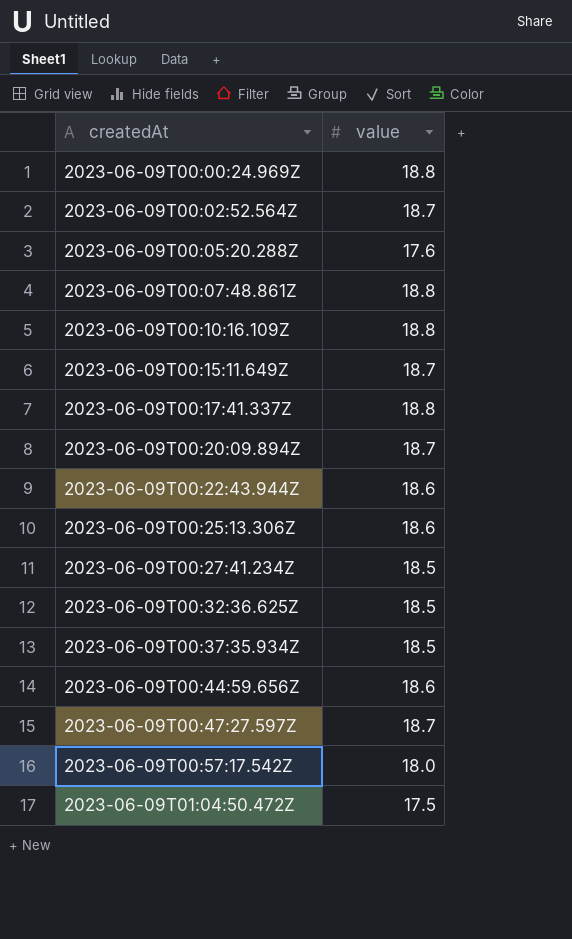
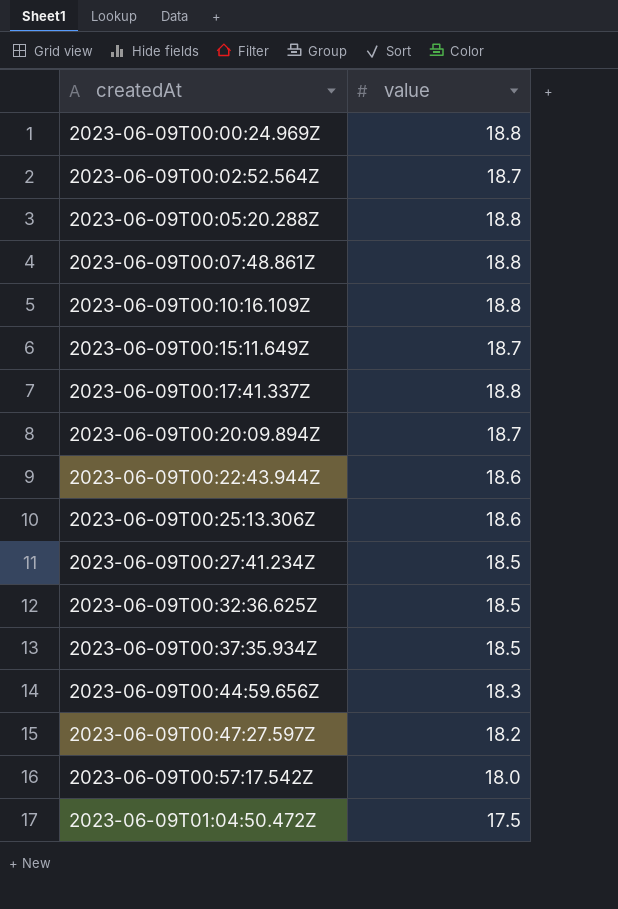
2023-06-09T00:05:20.288Z | value: 17.6 -> 18.8
2023-06-09T00:44:59.656Z | value: 18.6 -> 18.3
2023-06-09T00:47:27.597Z | value: 18.7 -> 18.2

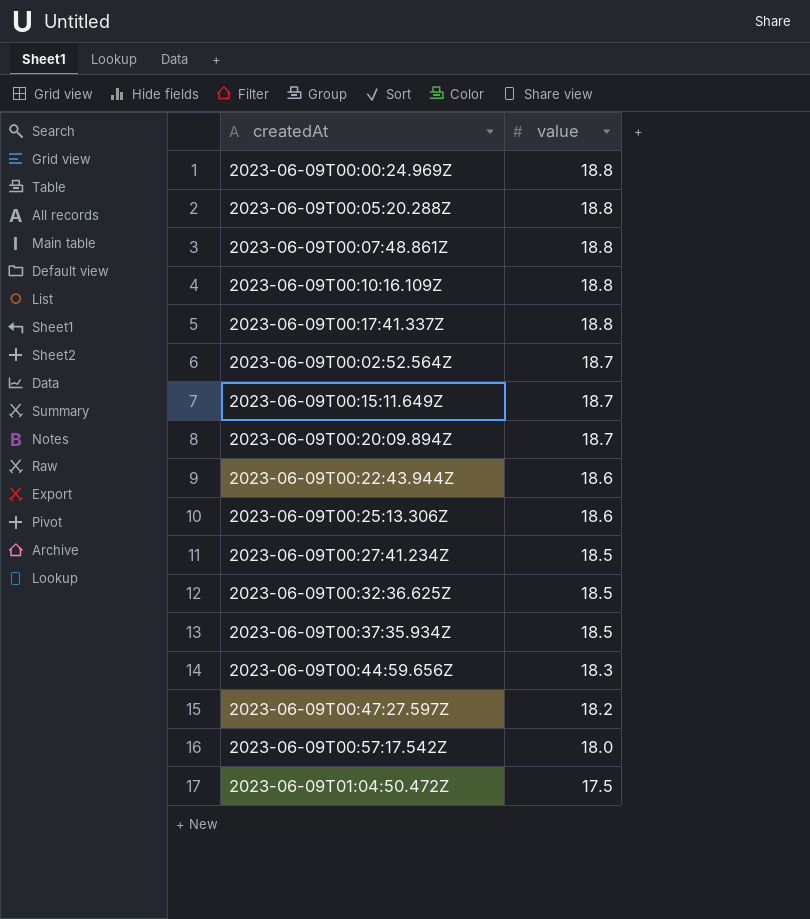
row order: createdAt ascending -> value descending

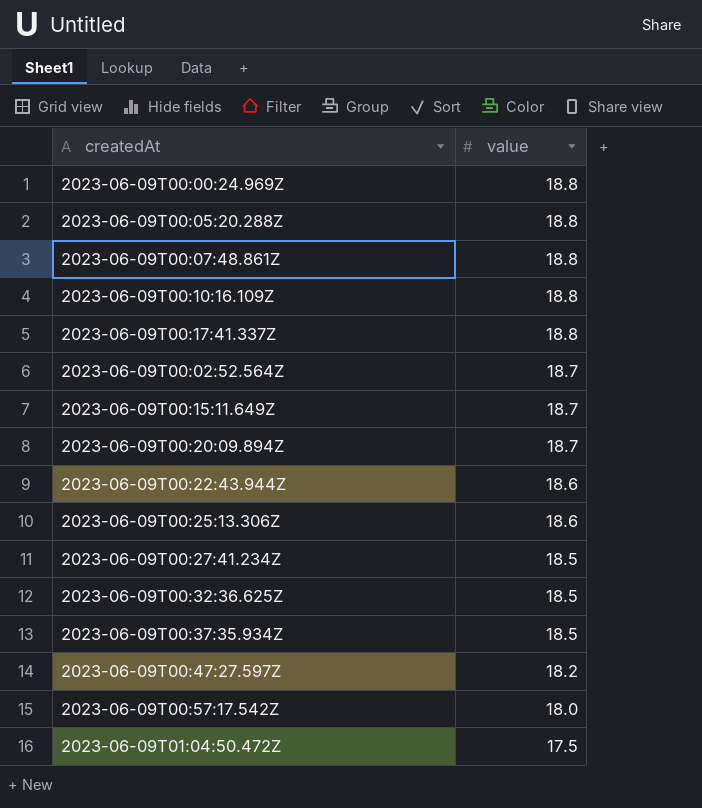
row 2023-06-09T00:44:59.656Z: 18.3 -> none

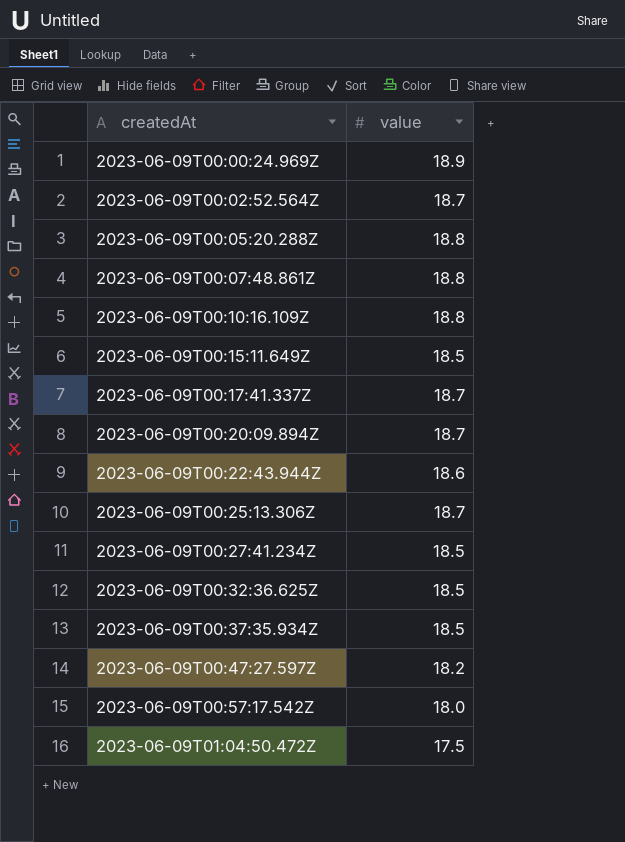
row order: value descending -> createdAt ascending
2023-06-09T00:00:24.969Z | value: 18.8 -> 18.9
2023-06-09T00:15:11.649Z | value: 18.7 -> 18.5
2023-06-09T00:17:41.337Z | value: 18.8 -> 18.7
2023-06-09T00:25:13.306Z | value: 18.6 -> 18.7

